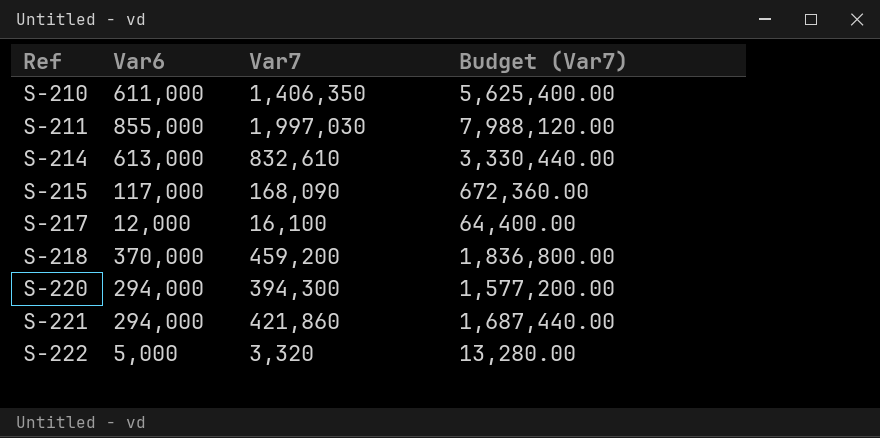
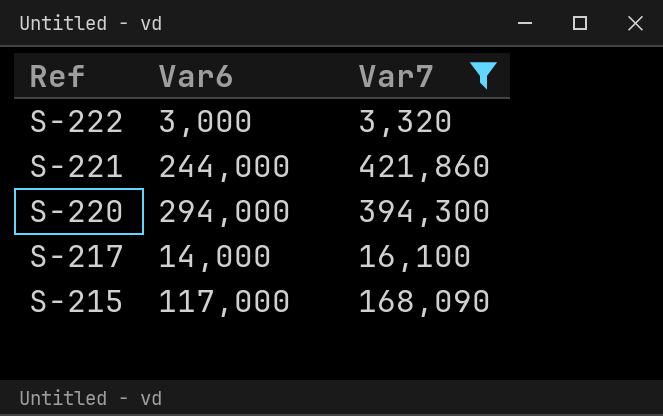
filter: none -> Var7 <= 421,860
row order: Ref ascending -> Ref descending
column Budget (Var7) | formula: [Var7] * 4 -> none
S-222 | Var6: 5,000 -> 3,000
S-221 | Var6: 294,000 -> 244,000
S-217 | Var6: 12,000 -> 14,000

